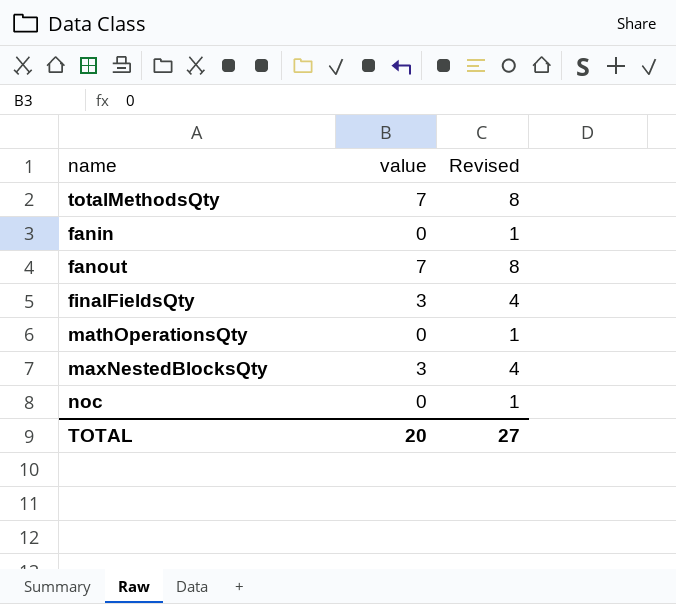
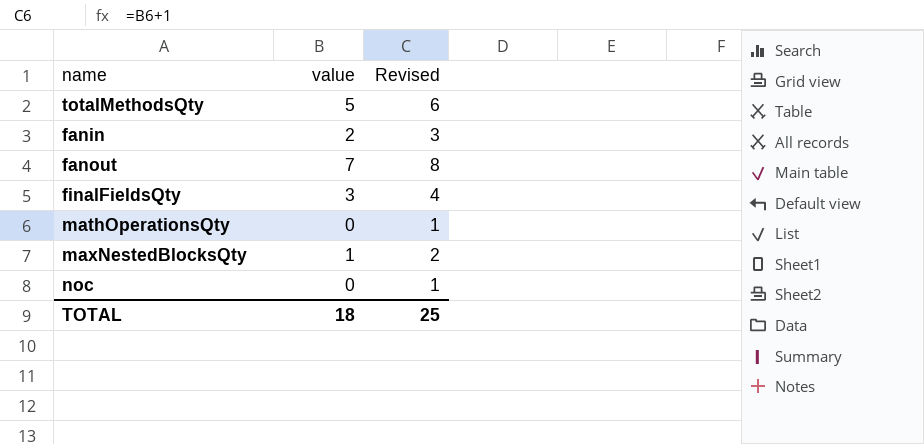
totalMethodsQty | value: 7 -> 5
totalMethodsQty | Revised: 8 -> 6
fanin | value: 0 -> 2
fanin | Revised: 1 -> 3
maxNestedBlocksQty | value: 3 -> 1
maxNestedBlocksQty | Revised: 4 -> 2
TOTAL | value: 20 -> 18
TOTAL | Revised: 27 -> 25

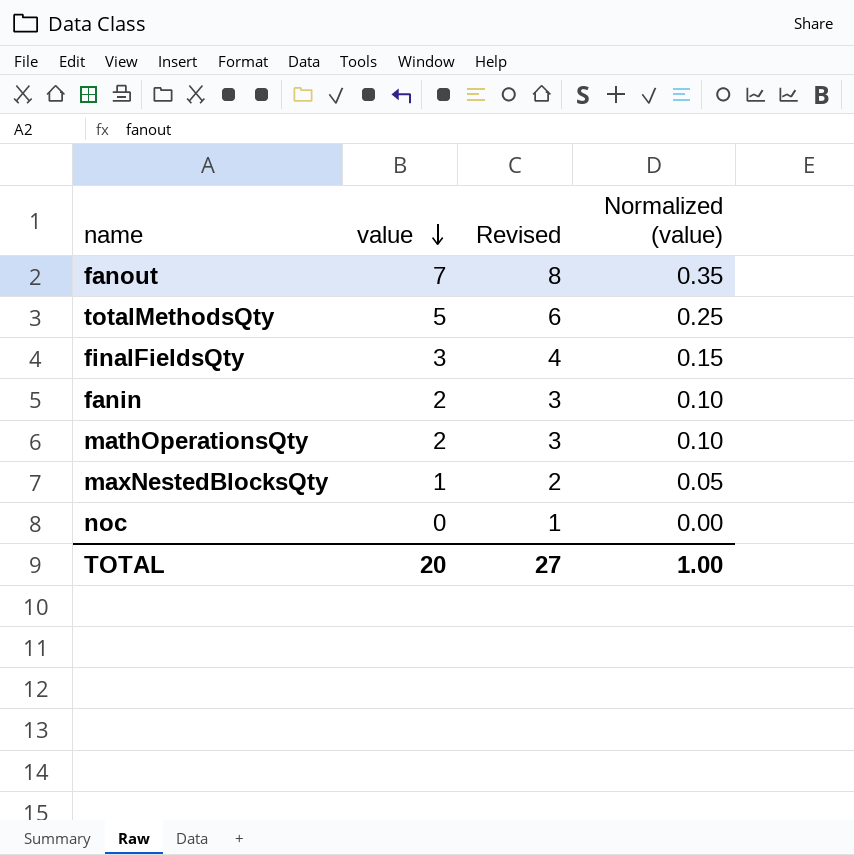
row order: none -> value descending
column Normalized (value) | formula: none -> [value] * 0.05
mathOperationsQty | value: 0 -> 2
mathOperationsQty | Revised: 1 -> 3
TOTAL | value: 18 -> 20
TOTAL | Revised: 25 -> 27

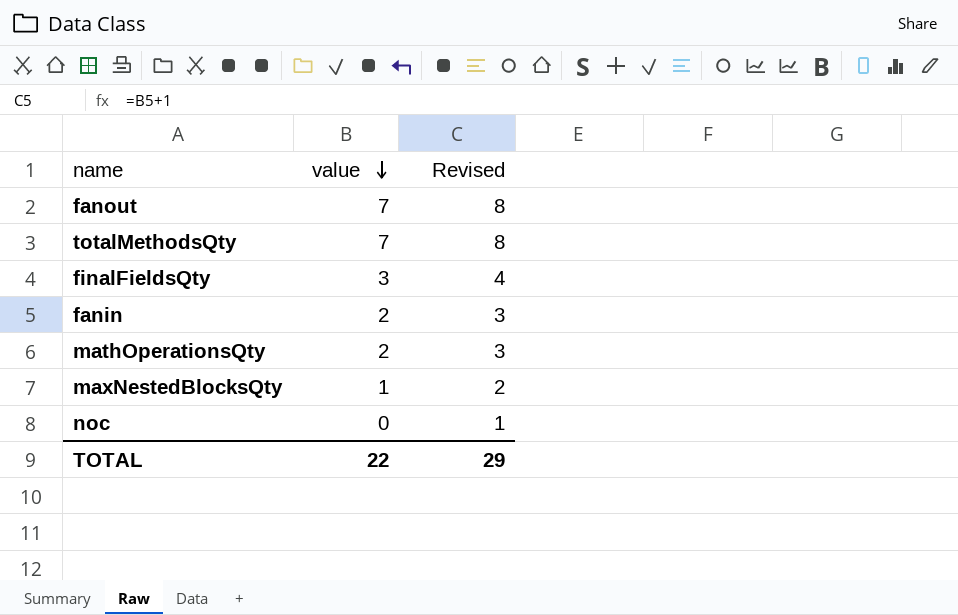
column Normalized (value) | formula: [value] * 0.05 -> none
totalMethodsQty | value: 5 -> 7
totalMethodsQty | Revised: 6 -> 8
TOTAL | value: 20 -> 22
TOTAL | Revised: 27 -> 29

